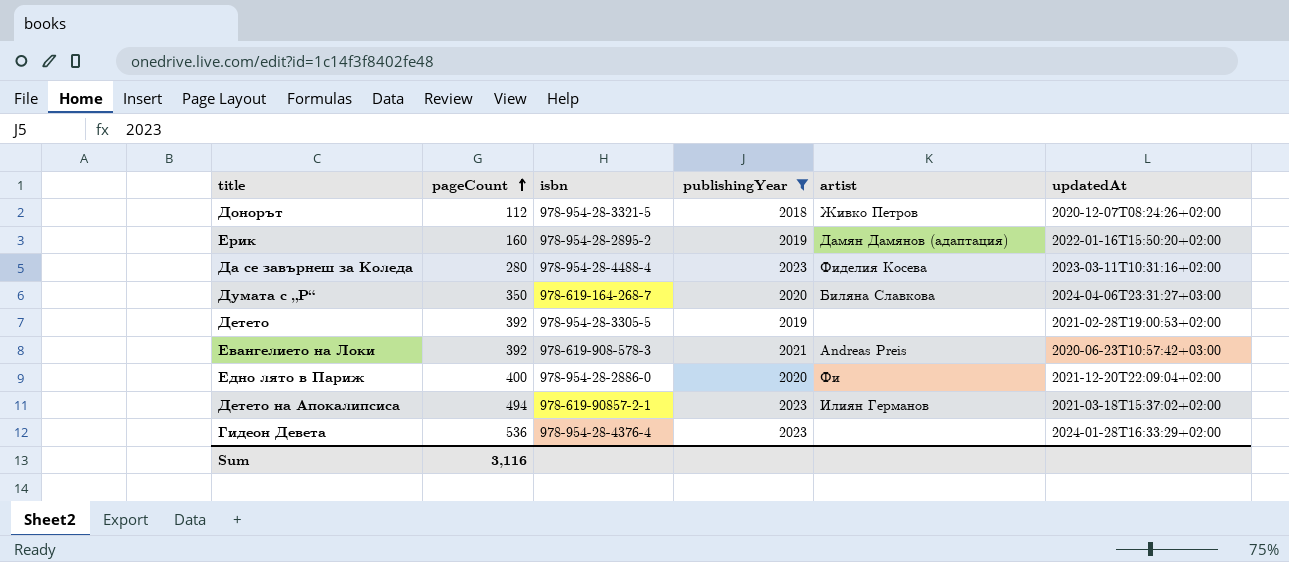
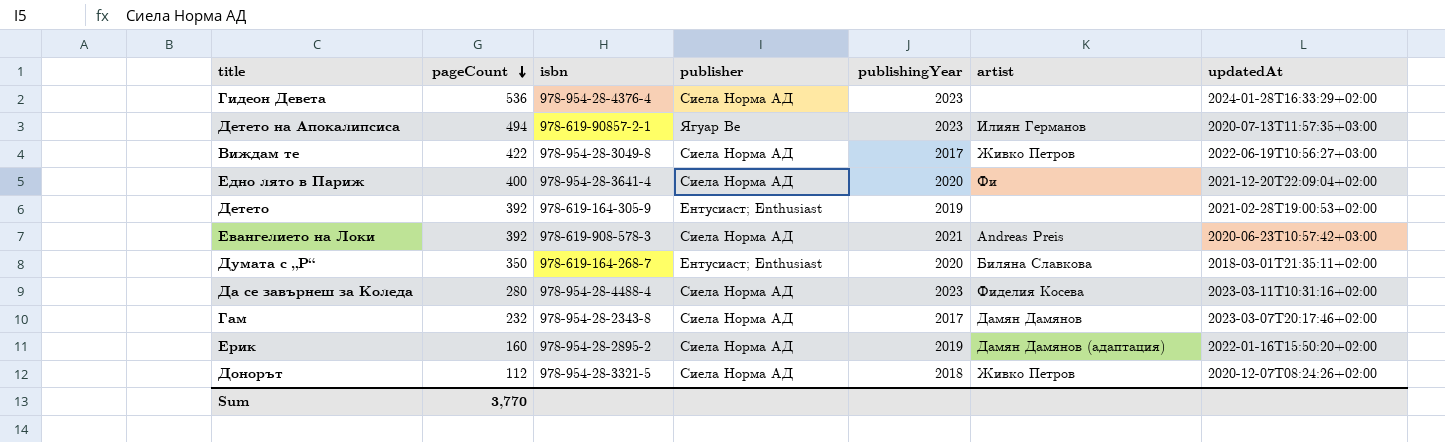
filter: publishingYear != 2017 -> none
row order: pageCount ascending -> pageCount descending
column publisher | position: none -> 4
Детето на Апокалипсиса | updatedAt: 2021-03-18T15:37:02+02:00 -> 2020-07-13T11:57:35+03:00
Едно лято в Париж | isbn: 978-954-28-2886-0 -> 978-954-28-3641-4
Детето | isbn: 978-954-28-3305-5 -> 978-619-164-305-9
Думата с „Р“ | updatedAt: 2024-04-06T23:31:27+03:00 -> 2018-03-01T21:35:11+02:00
Sum | pageCount: 3,116 -> 3,770

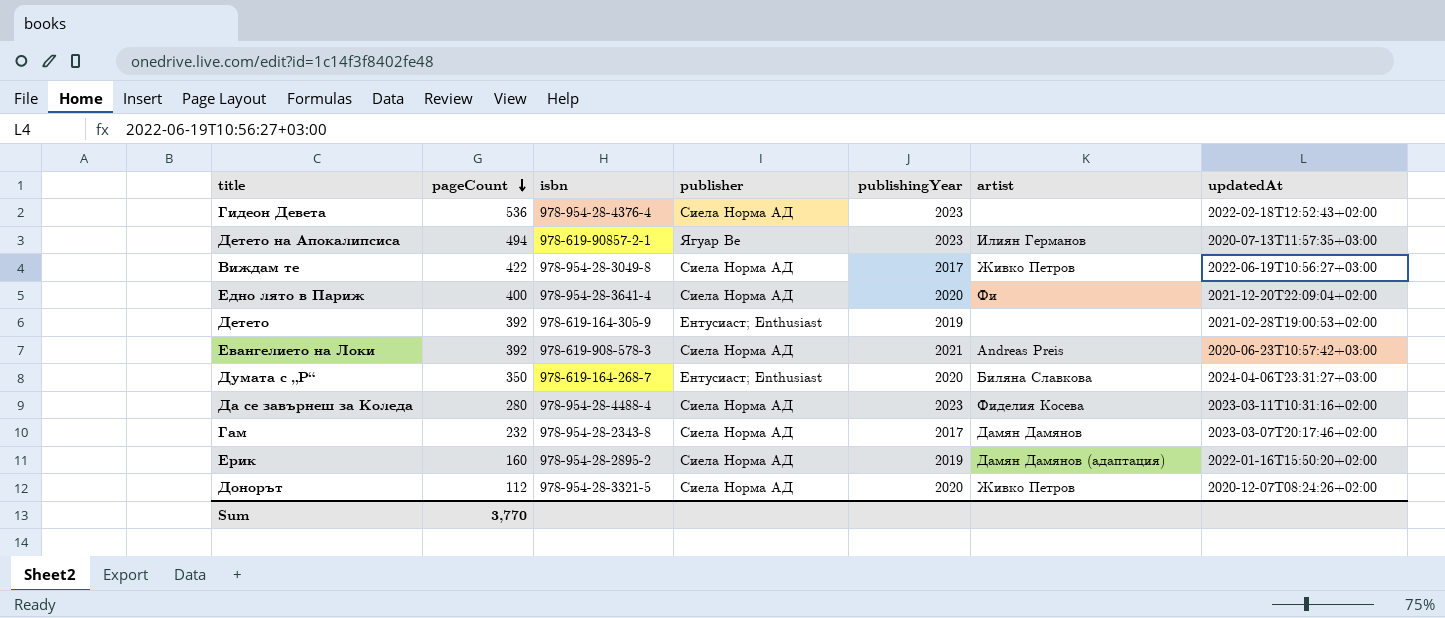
Гидеон Девета | updatedAt: 2024-01-28T16:33:29+02:00 -> 2022-02-18T12:52:43+02:00
Думата с „Р“ | updatedAt: 2018-03-01T21:35:11+02:00 -> 2024-04-06T23:31:27+03:00
Донорът | publishingYear: 2018 -> 2020

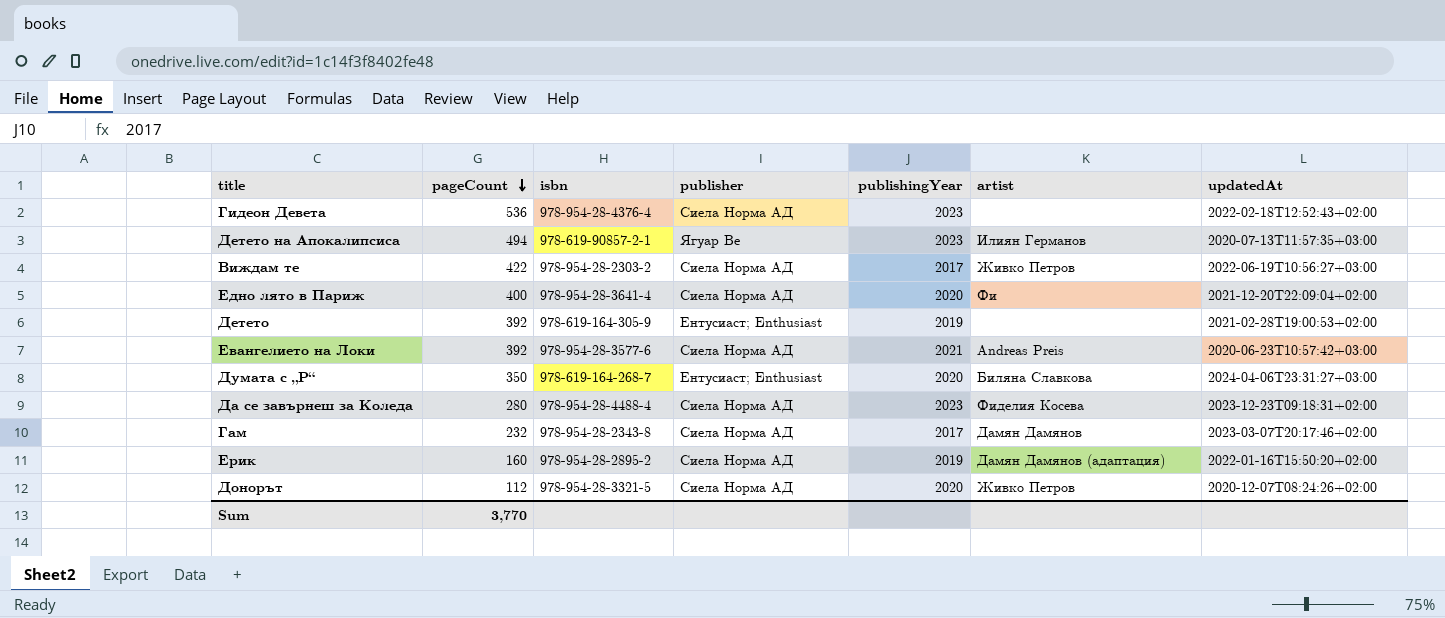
Виждам те | isbn: 978-954-28-3049-8 -> 978-954-28-2303-2
Евангелието на Локи | isbn: 978-619-908-578-3 -> 978-954-28-3577-6
Да се завърнеш за Коледа | updatedAt: 2023-03-11T10:31:16+02:00 -> 2023-12-23T09:18:31+02:00

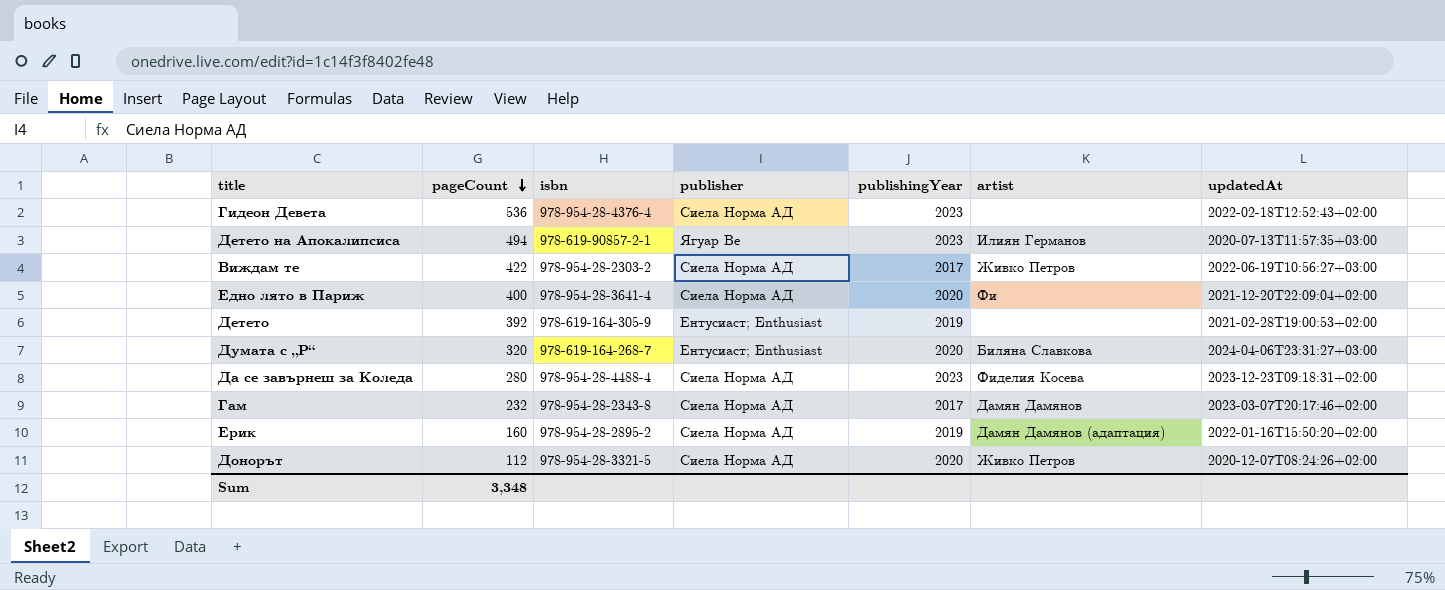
row Евангелието на Локи: 392 | 978-954-28-3577-6 | Сиела Норма АД | 2021 | Andreas Preis | 2020-06-23T10:57:42+03:00 -> none
Думата с „Р“ | pageCount: 350 -> 320
Sum | pageCount: 3,770 -> 3,348

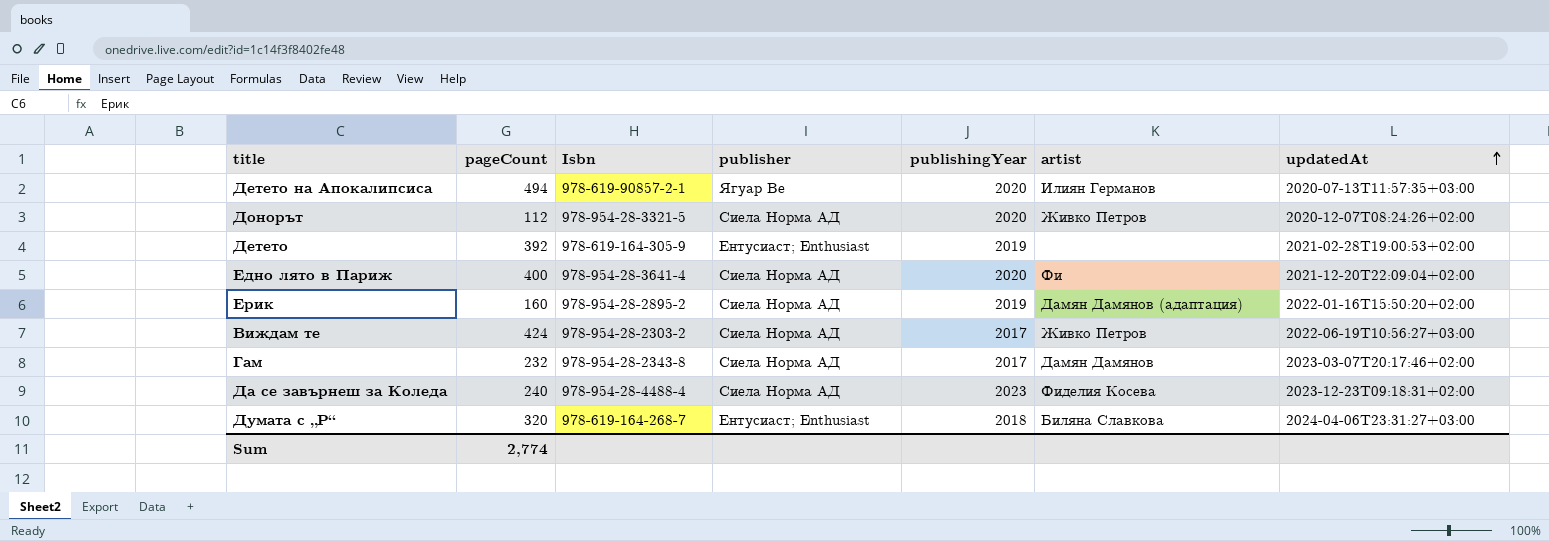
row order: pageCount descending -> updatedAt ascending
column name: isbn -> Isbn
row Гидеон Девета: 536 | 978-954-28-4376-4 | Сиела Норма АД | 2023 | none | 2022-02-18T12:52:43+02:00 -> none
Детето на Апокалипсиса | publishingYear: 2023 -> 2020
Виждам те | pageCount: 422 -> 424
Да се завърнеш за Коледа | pageCount: 280 -> 240
Думата с „Р“ | publishingYear: 2020 -> 2018
Sum | pageCount: 3,348 -> 2,774

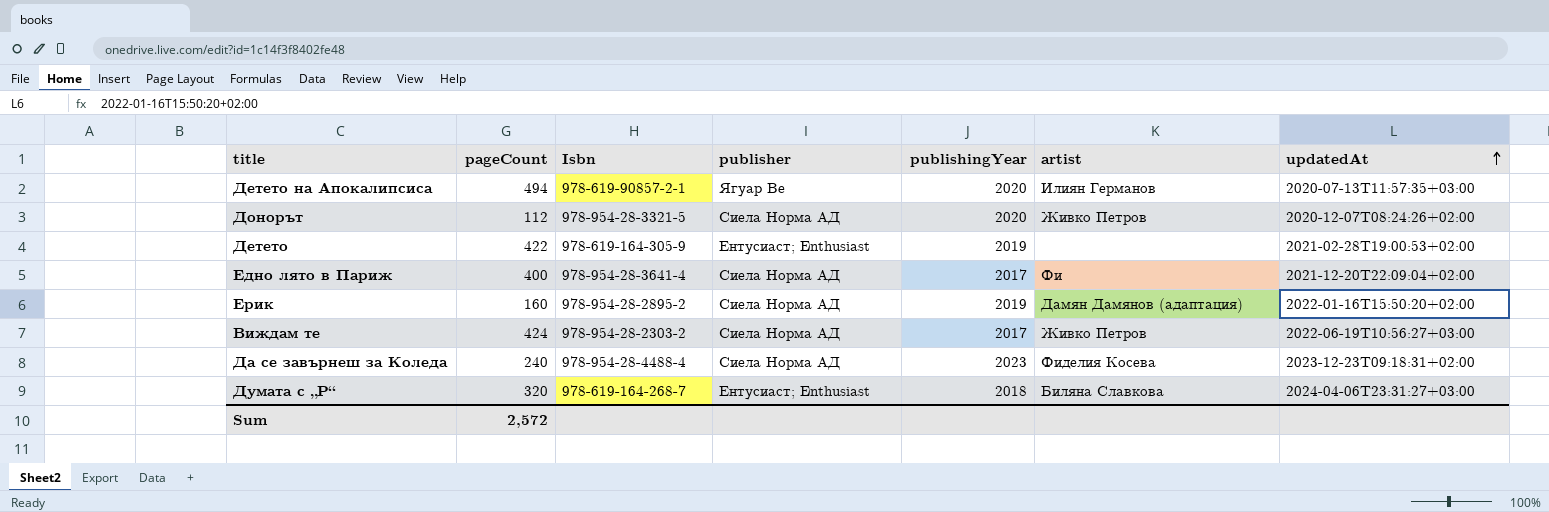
row Гам: 232 | 978-954-28-2343-8 | Сиела Норма АД | 2017 | Дамян Дамянов | 2023-03-07T20:17:46+02:00 -> none
Детето | pageCount: 392 -> 422
Едно лято в Париж | publishingYear: 2020 -> 2017
Sum | pageCount: 2,774 -> 2,572

